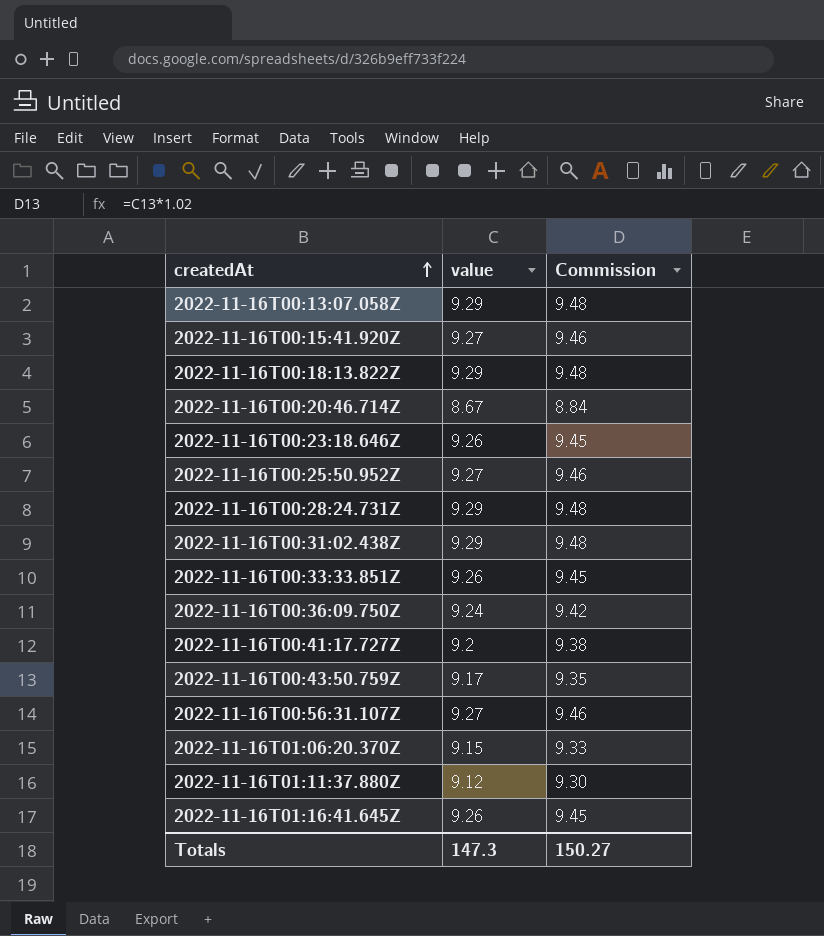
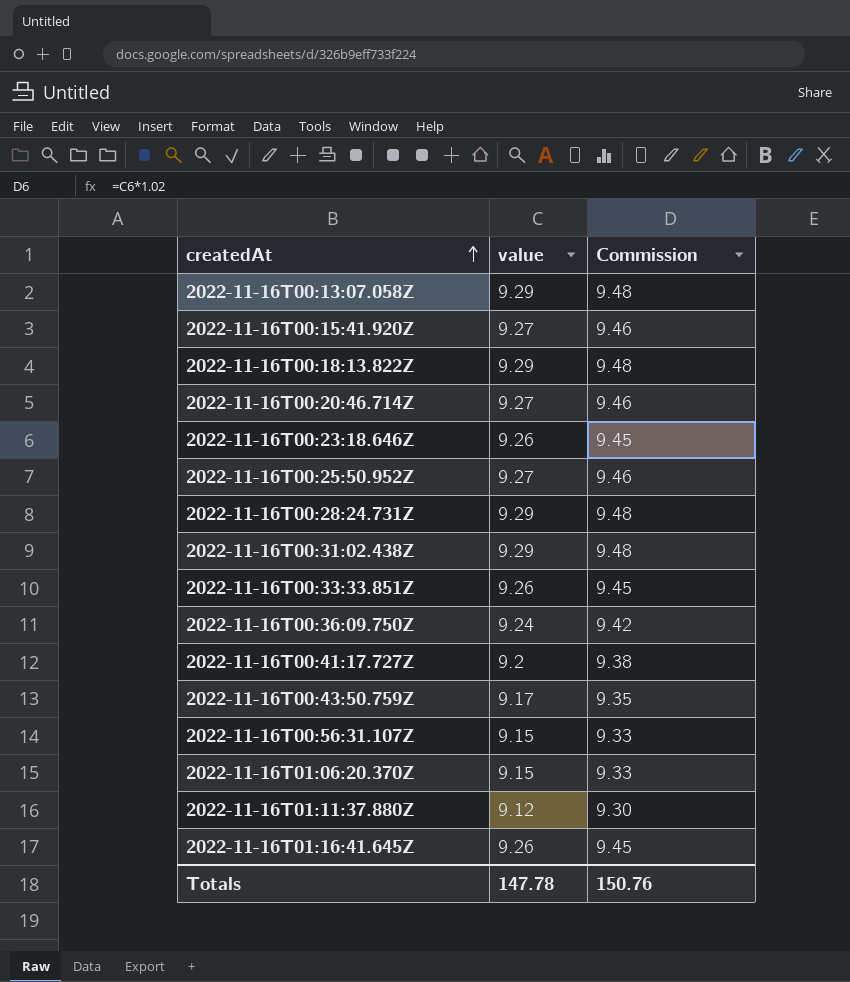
2022-11-16T00:20:46.714Z | value: 8.67 -> 9.27
2022-11-16T00:20:46.714Z | Commission: 8.84 -> 9.46
2022-11-16T00:56:31.107Z | value: 9.27 -> 9.15
2022-11-16T00:56:31.107Z | Commission: 9.46 -> 9.33
Totals | value: 147.3 -> 147.78
Totals | Commission: 150.27 -> 150.76

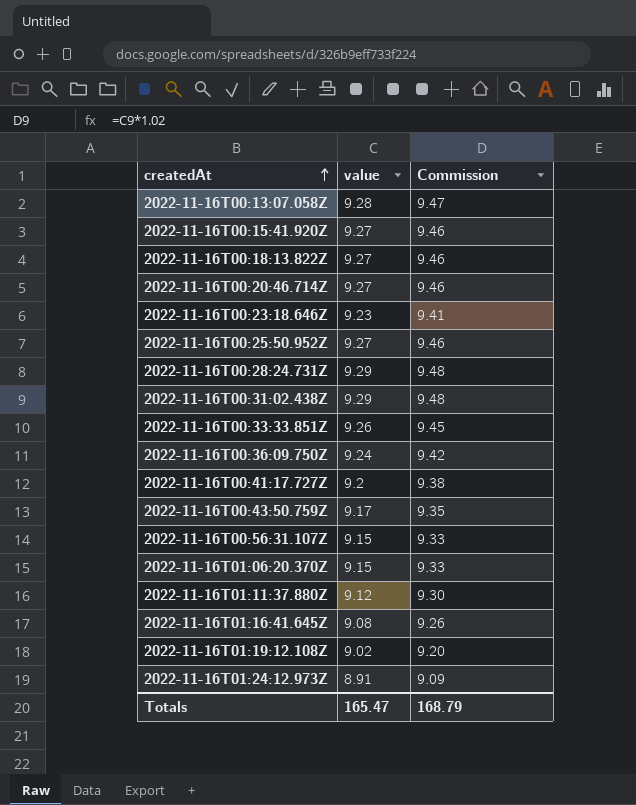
2022-11-16T00:13:07.058Z | value: 9.29 -> 9.28
2022-11-16T00:13:07.058Z | Commission: 9.48 -> 9.47
2022-11-16T00:18:13.822Z | value: 9.29 -> 9.27
2022-11-16T00:18:13.822Z | Commission: 9.48 -> 9.46
2022-11-16T00:23:18.646Z | value: 9.26 -> 9.23
2022-11-16T00:23:18.646Z | Commission: 9.45 -> 9.41
2022-11-16T01:16:41.645Z | value: 9.26 -> 9.08
2022-11-16T01:16:41.645Z | Commission: 9.45 -> 9.26
row 2022-11-16T01:19:12.108Z: none -> 9.02 | 9.20
row 2022-11-16T01:24:12.973Z: none -> 8.91 | 9.09
Totals | value: 147.78 -> 165.47
Totals | Commission: 150.76 -> 168.79

